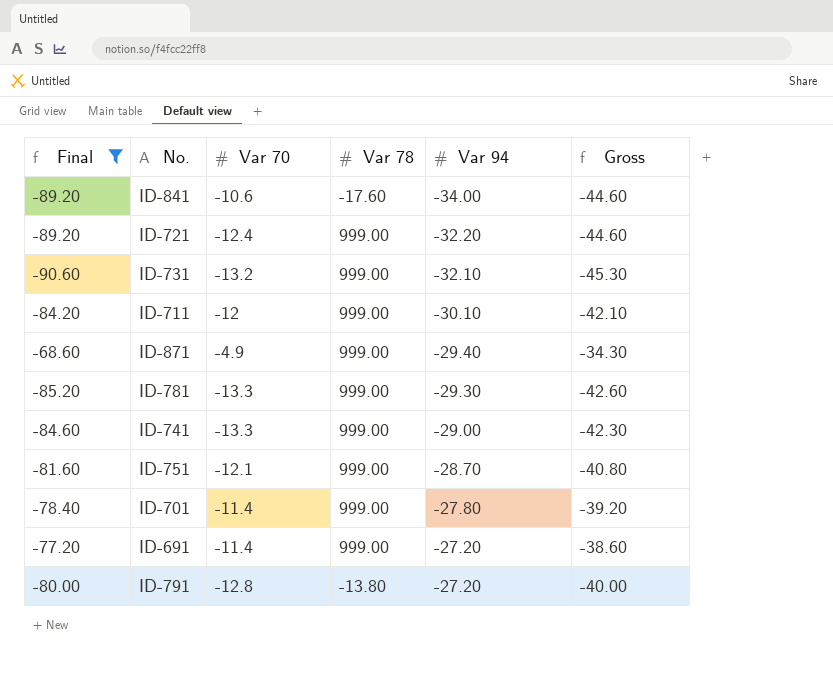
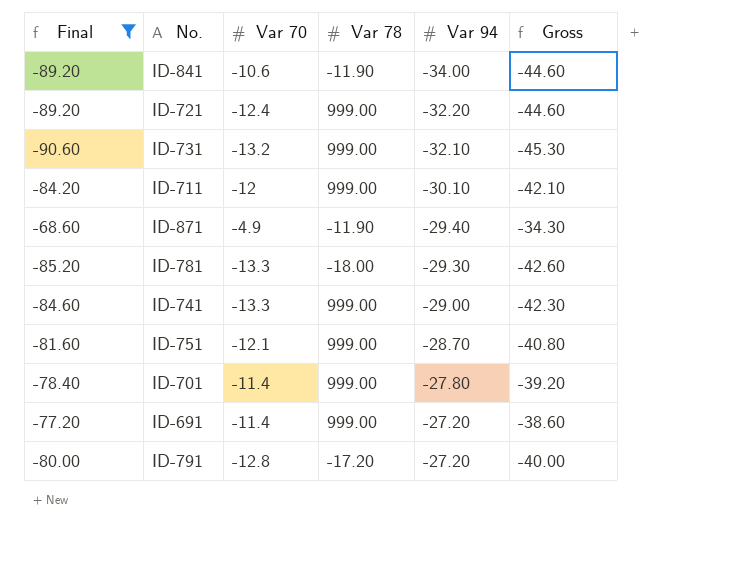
ID-841 | Var 78: -17.60 -> -11.90
ID-871 | Var 78: 999.00 -> -11.90
ID-781 | Var 78: 999.00 -> -18.00
ID-791 | Var 78: -13.80 -> -17.20

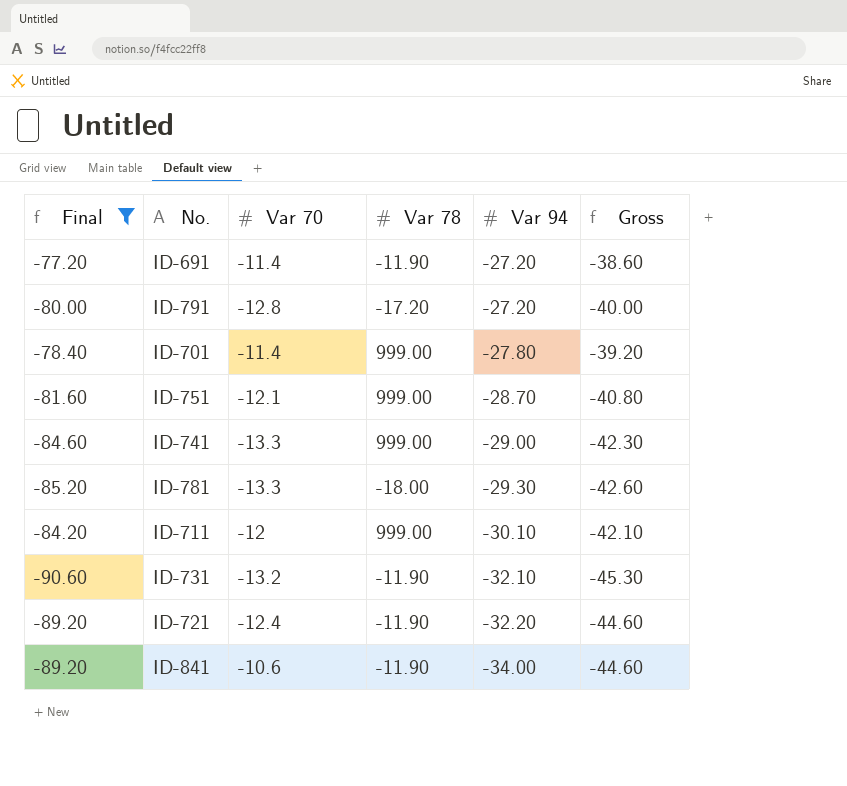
row order: Var 94 ascending -> Var 94 descending
row ID-871: -68.60 | -4.9 | -11.90 | -29.40 | -34.30 -> none
ID-691 | Var 78: 999.00 -> -11.90
ID-731 | Var 78: 999.00 -> -11.90
ID-721 | Var 78: 999.00 -> -11.90

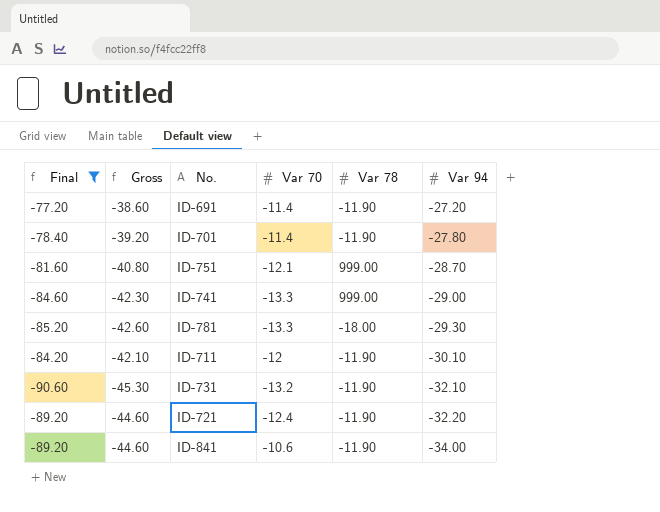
column Gross | position: 6 -> 2
row ID-791: -80.00 | -12.8 | -17.20 | -27.20 | -40.00 -> none
ID-701 | Var 78: 999.00 -> -11.90
ID-711 | Var 78: 999.00 -> -11.90

